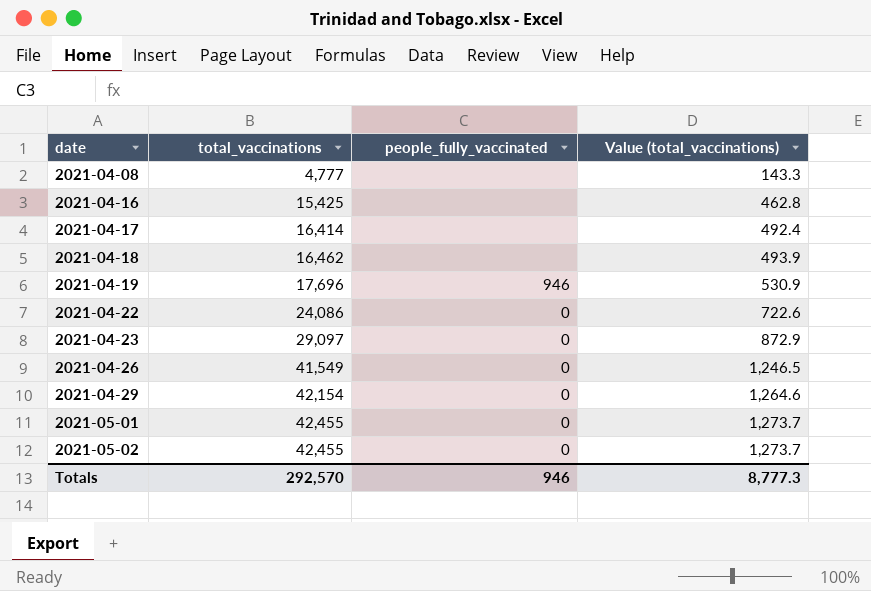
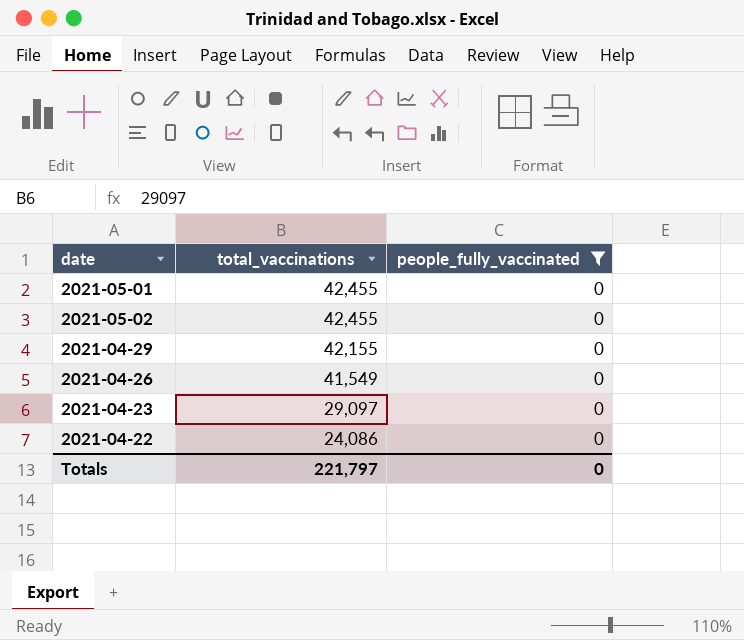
filter: none -> people_fully_vaccinated = 0
row order: date ascending -> total_vaccinations descending
column Value (total_vaccinations) | formula: [total_vaccinations] * 0.03 -> none
2021-04-29 | total_vaccinations: 42,154 -> 42,155
Totals | total_vaccinations: 292,570 -> 221,797
Totals | people_fully_vaccinated: 946 -> 0

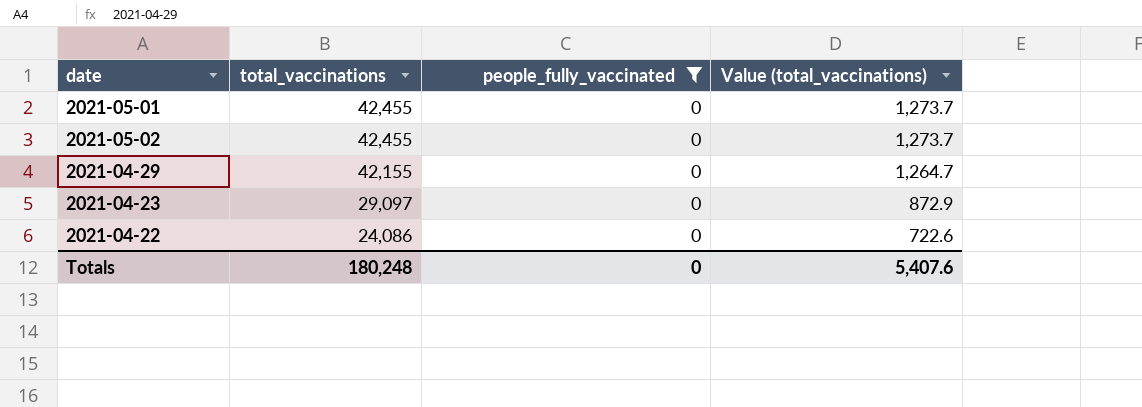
column Value (total_vaccinations) | formula: none -> [total_vaccinations] * 0.03
row 2021-04-26: 41,549 | 0 -> none
Totals | total_vaccinations: 221,797 -> 180,248

